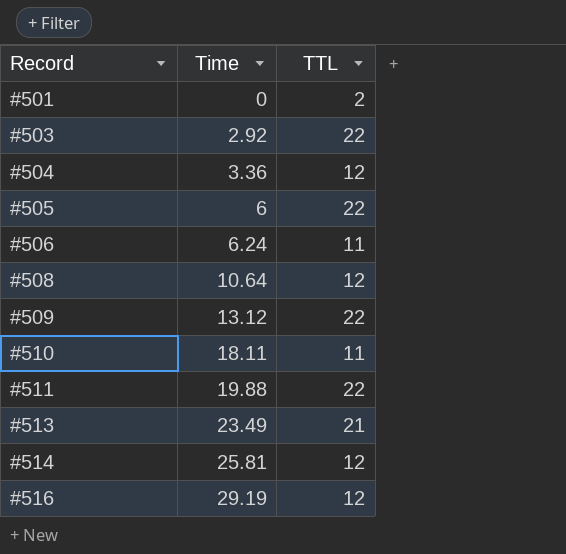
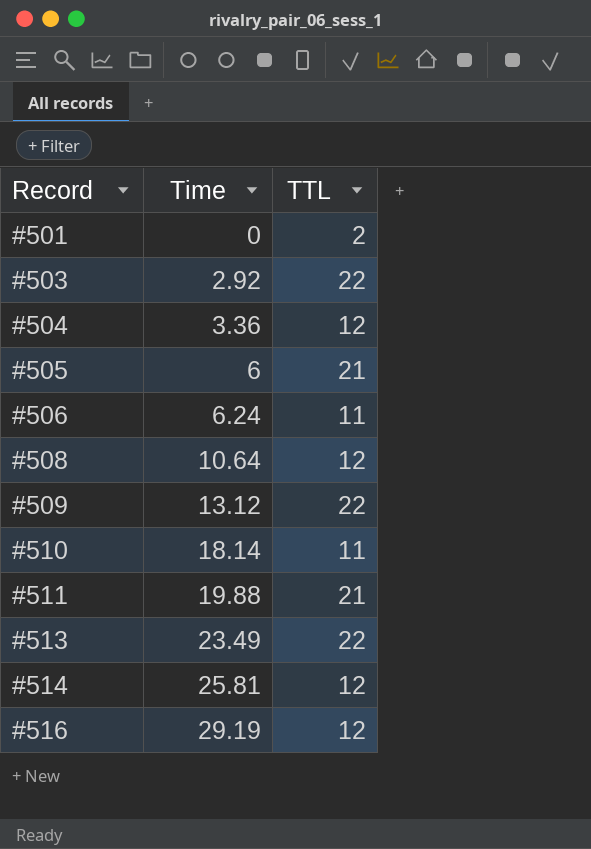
#505 | TTL: 22 -> 21
#510 | Time: 18.11 -> 18.14
#511 | TTL: 22 -> 21
#513 | TTL: 21 -> 22

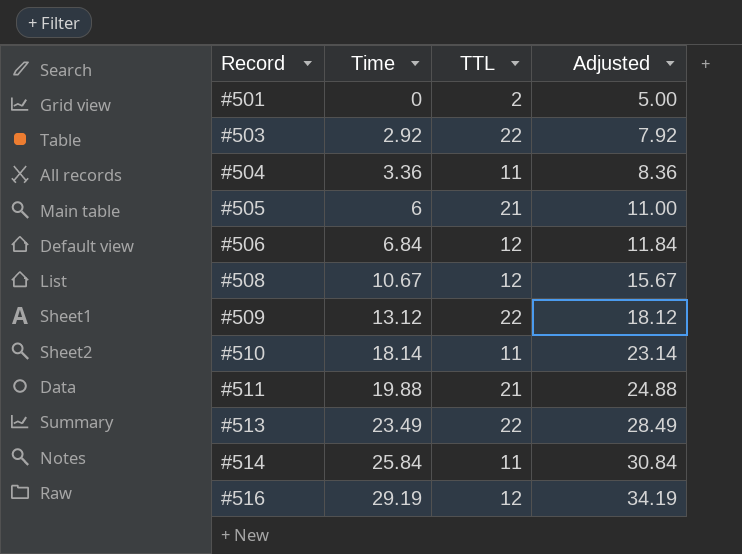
column Adjusted | formula: none -> [Time] + 5
#504 | TTL: 12 -> 11
#506 | Time: 6.24 -> 6.84
#506 | TTL: 11 -> 12
#508 | Time: 10.64 -> 10.67
#514 | Time: 25.81 -> 25.84
#514 | TTL: 12 -> 11

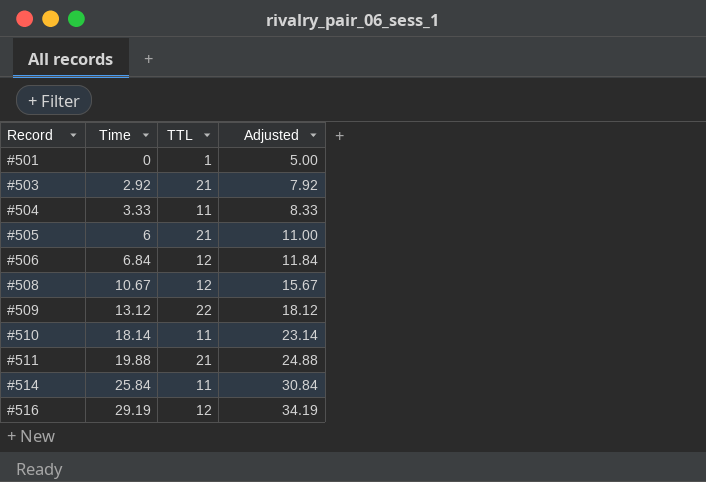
row #513: 23.49 | 22 | 28.49 -> none
#501 | TTL: 2 -> 1
#503 | TTL: 22 -> 21
#504 | Time: 3.36 -> 3.33
#504 | Adjusted: 8.36 -> 8.33

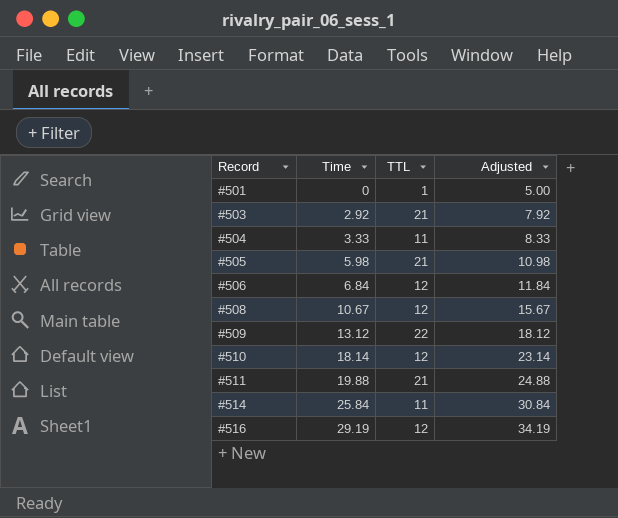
#505 | Time: 6 -> 5.98
#505 | Adjusted: 11.00 -> 10.98
#510 | TTL: 11 -> 12

